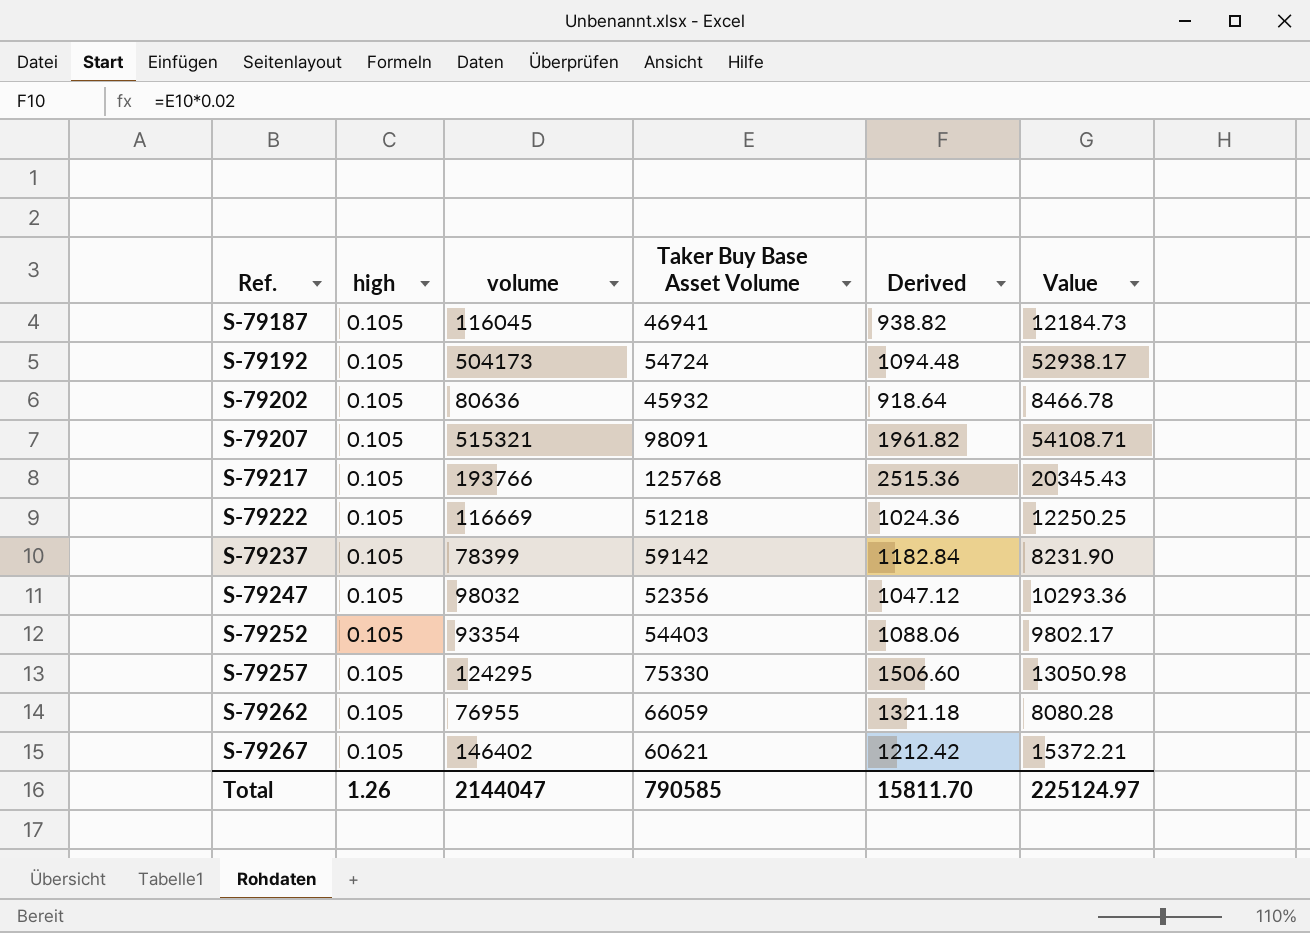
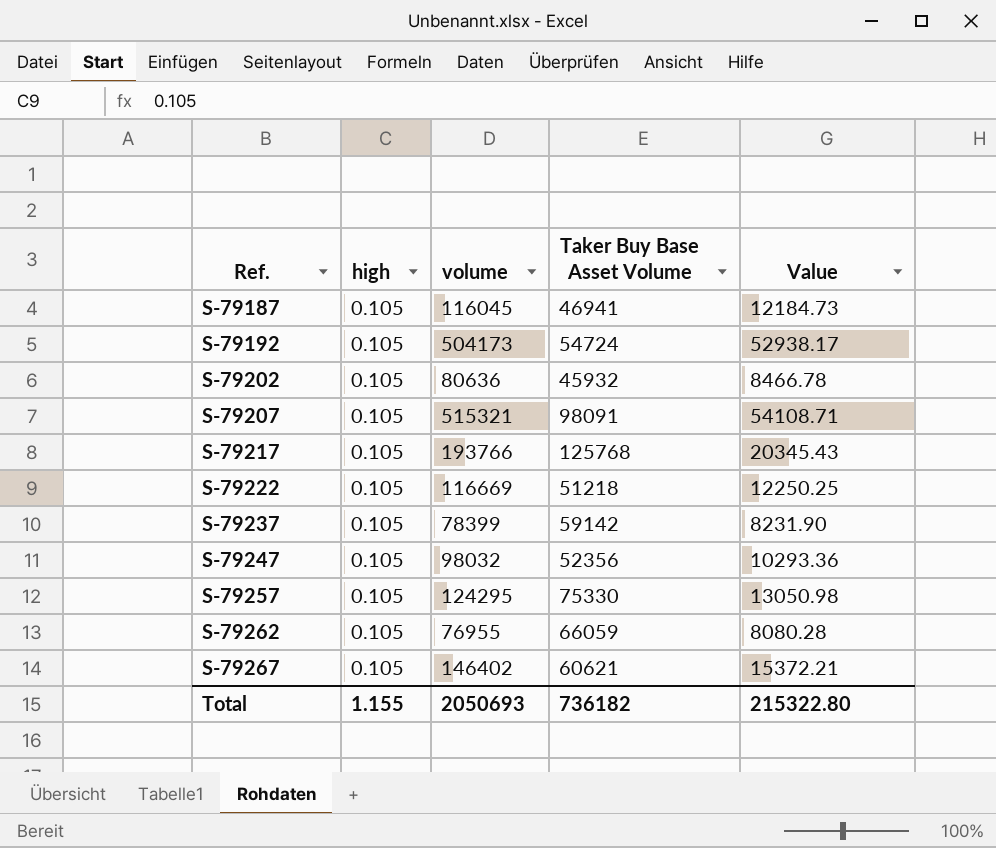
column Derived | formula: [Taker Buy Base Asset Volume] * 0.02 -> none
row S-79252: 0.105 | 93354 | 54403 | 1088.06 | 9802.17 -> none
Total | high: 1.26 -> 1.155
Total | volume: 2144047 -> 2050693
Total | Taker Buy Base Asset Volume: 790585 -> 736182
Total | Value: 225124.97 -> 215322.80

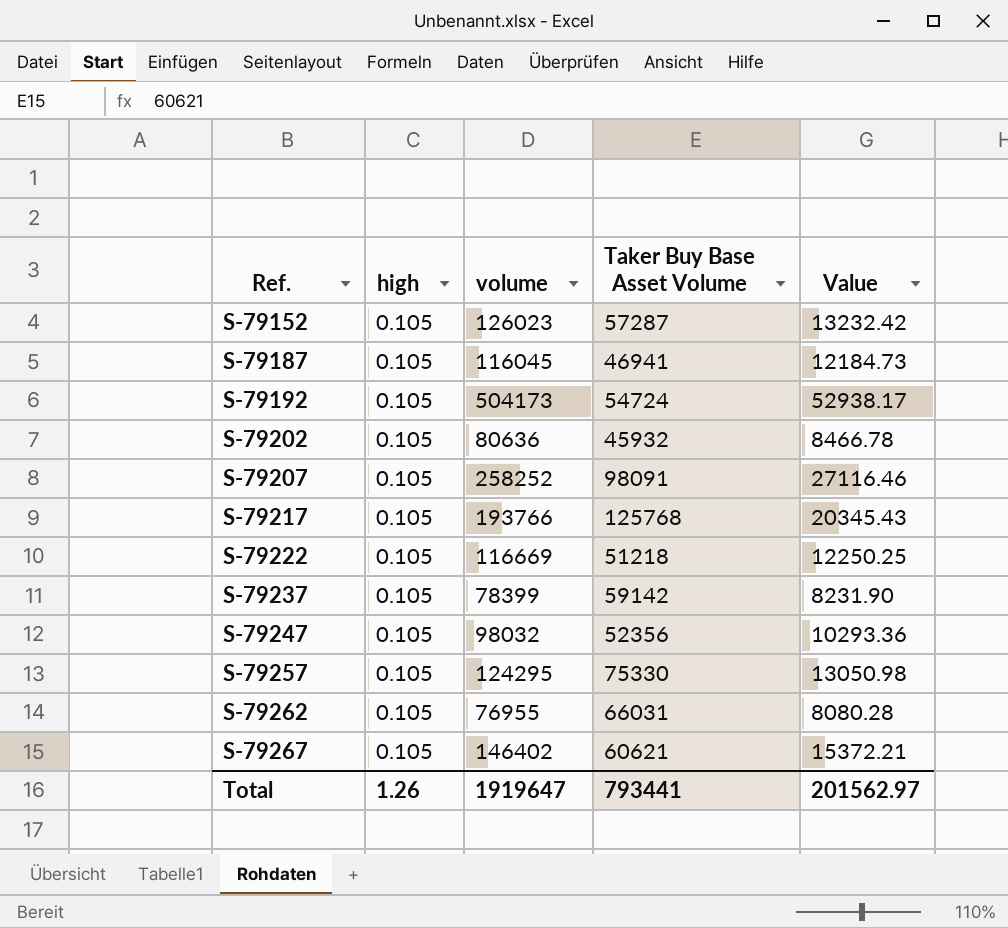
row S-79152: none -> 0.105 | 126023 | 57287 | 13232.42
S-79207 | volume: 515321 -> 258252
S-79207 | Value: 54108.71 -> 27116.46
S-79262 | Taker Buy Base Asset Volume: 66059 -> 66031
Total | high: 1.155 -> 1.26
Total | volume: 2050693 -> 1919647
Total | Taker Buy Base Asset Volume: 736182 -> 793441
Total | Value: 215322.80 -> 201562.97

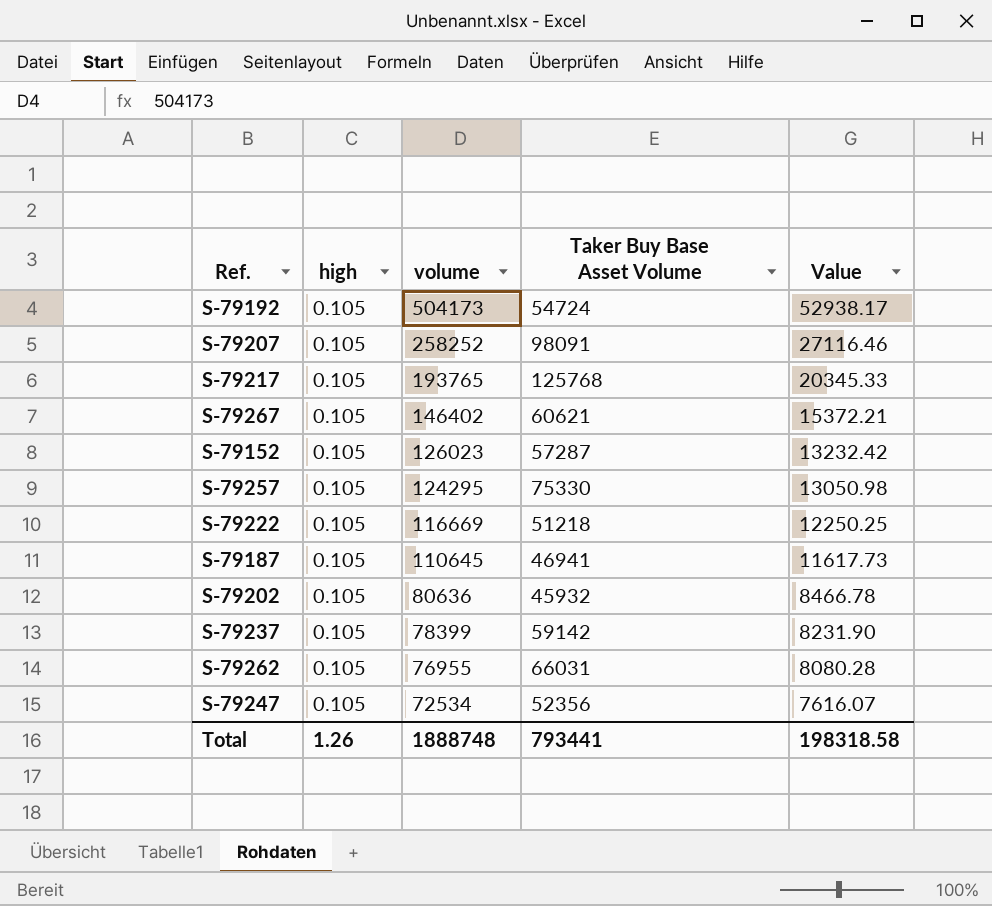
row order: Ref. ascending -> volume descending
S-79217 | volume: 193766 -> 193765
S-79217 | Value: 20345.43 -> 20345.33
S-79187 | volume: 116045 -> 110645
S-79187 | Value: 12184.73 -> 11617.73
S-79247 | volume: 98032 -> 72534
S-79247 | Value: 10293.36 -> 7616.07
Total | volume: 1919647 -> 1888748
Total | Value: 201562.97 -> 198318.58

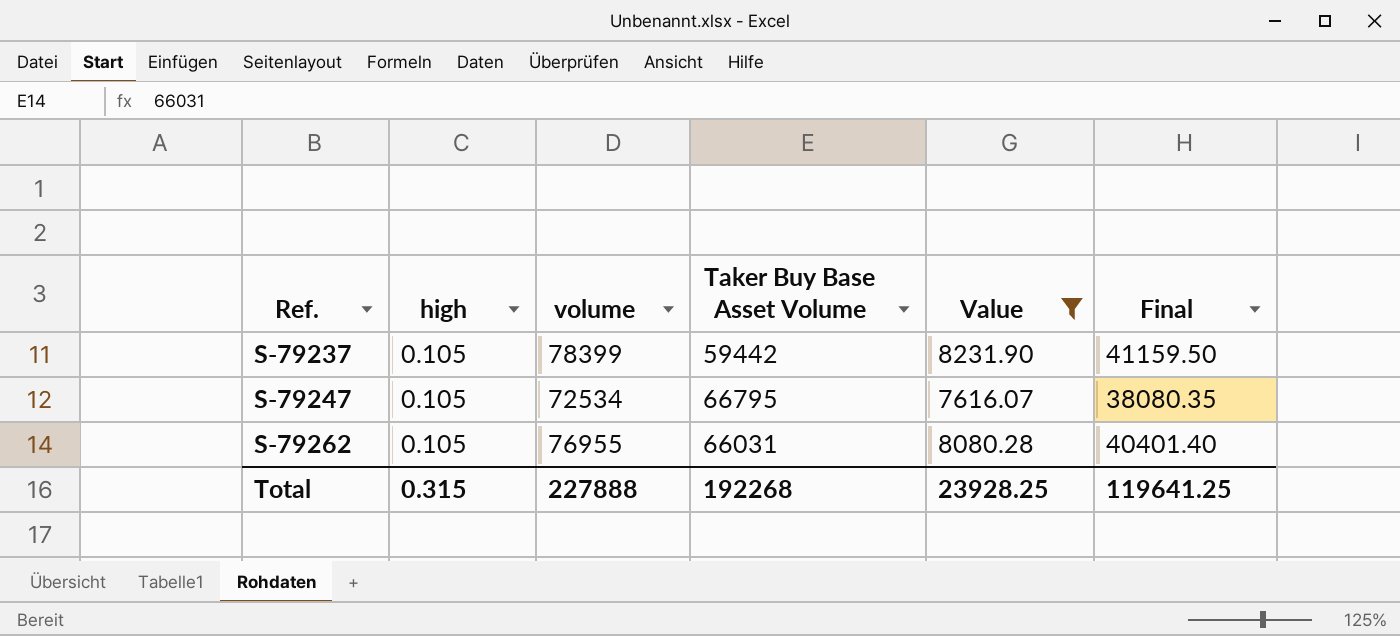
filter: none -> Value <= 8231.90
row order: volume descending -> Ref. ascending
column Final | formula: none -> [Value] * 5
S-79237 | Taker Buy Base Asset Volume: 59142 -> 59442
S-79247 | Taker Buy Base Asset Volume: 52356 -> 66795
Total | high: 1.26 -> 0.315
Total | volume: 1888748 -> 227888
Total | Taker Buy Base Asset Volume: 793441 -> 192268
Total | Value: 198318.58 -> 23928.25

